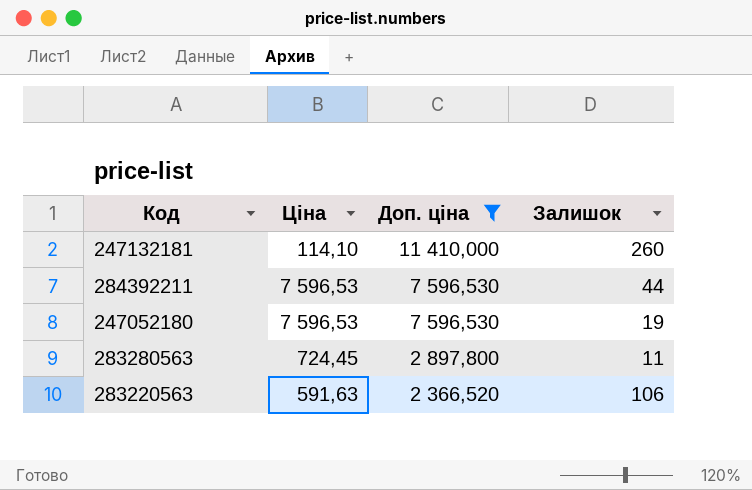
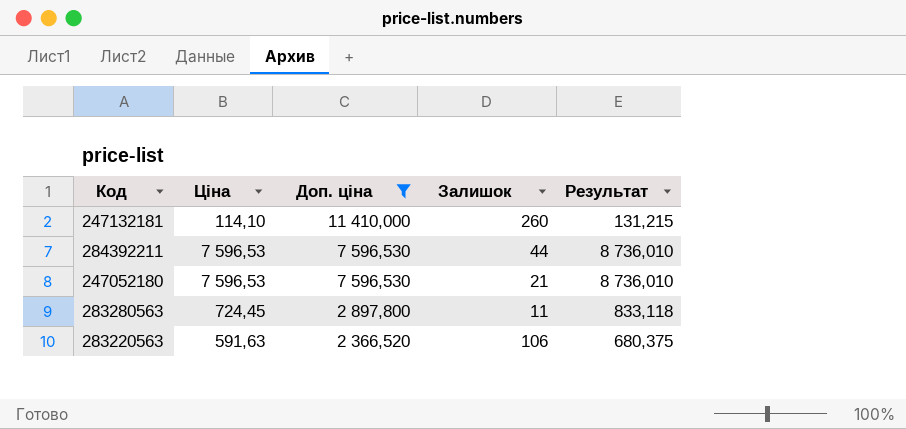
column Результат | formula: none -> [Ціна] * 1,15
247052180 | Залишок: 19 -> 21

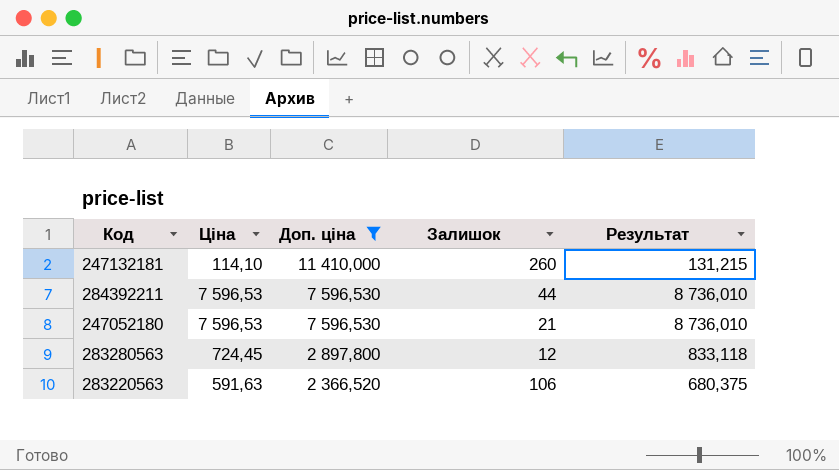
283280563 | Залишок: 11 -> 12

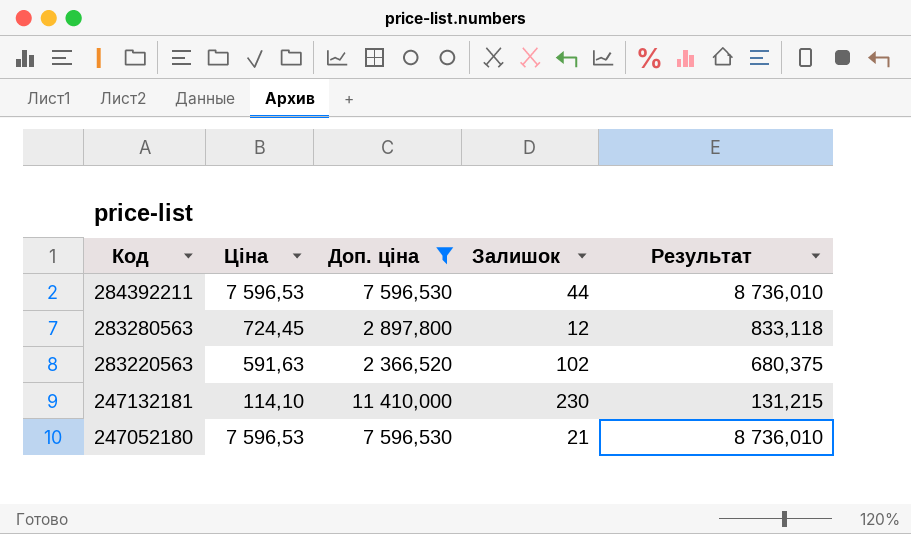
row order: Доп. ціна descending -> Код descending
283220563 | Залишок: 106 -> 102
247132181 | Залишок: 260 -> 230

